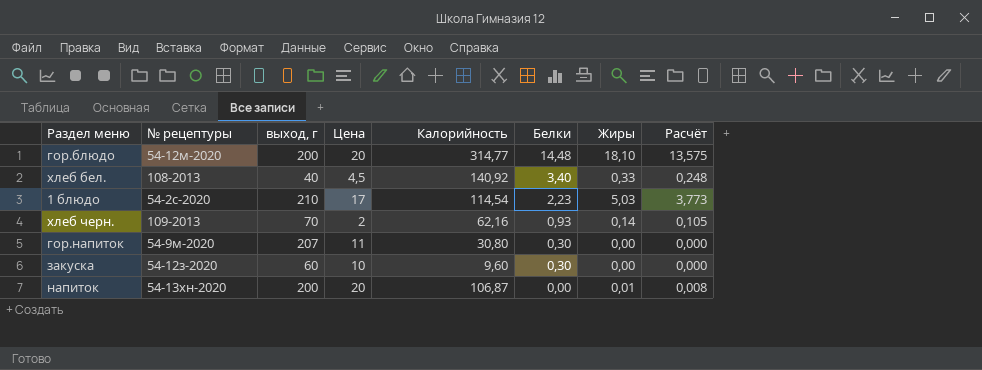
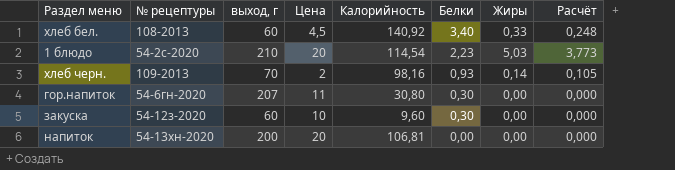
row гор.блюдо: 54-12м-2020 | 200 | 20 | 314,77 | 14,48 | 18,10 | 13,575 -> none
хлеб бел. | выход, г: 40 -> 60
1 блюдо | Цена: 17 -> 20
хлеб черн. | Калорийность: 62,16 -> 98,16
гор.напиток | № рецептуры: 54-9м-2020 -> 54-6гн-2020
напиток | Калорийность: 106,87 -> 106,81
напиток | Жиры: 0,01 -> 0,00
напиток | Расчёт: 0,008 -> 0,000

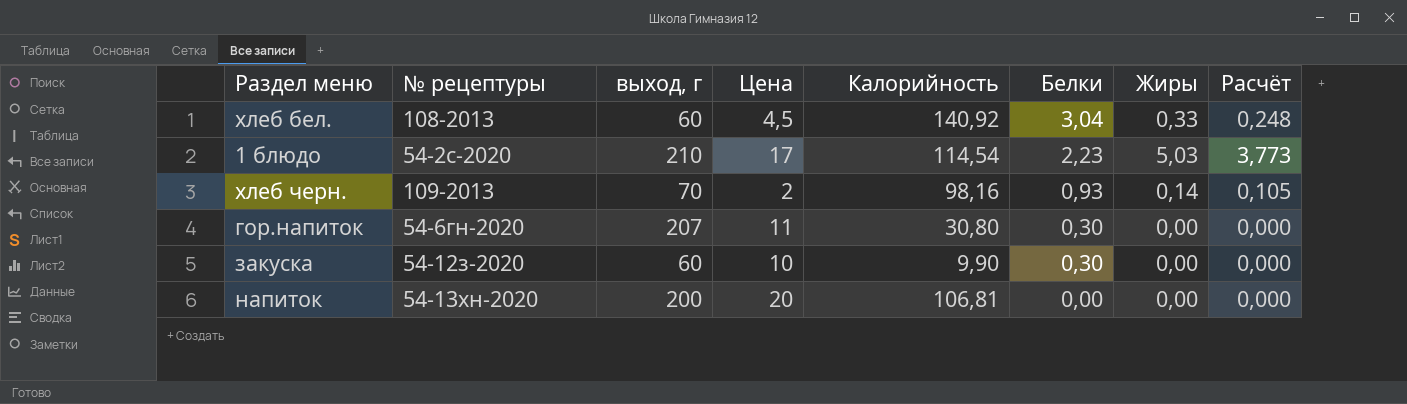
хлеб бел. | Белки: 3,40 -> 3,04
1 блюдо | Цена: 20 -> 17
закуска | Калорийность: 9,60 -> 9,90

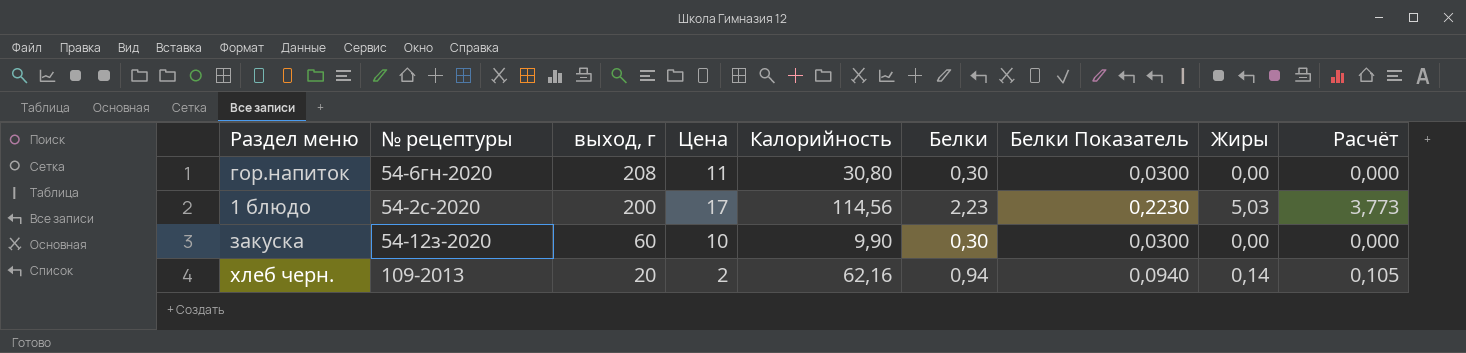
row order: Белки descending -> выход, г descending
column Белки Показатель | formula: none -> [Белки] * 0,1
row хлеб бел.: 108-2013 | 60 | 4,5 | 140,92 | 3,04 | 0,33 | 0,248 -> none
row напиток: 54-13хн-2020 | 200 | 20 | 106,81 | 0,00 | 0,00 | 0,000 -> none
гор.напиток | выход, г: 207 -> 208
1 блюдо | выход, г: 210 -> 200
1 блюдо | Калорийность: 114,54 -> 114,56
хлеб черн. | выход, г: 70 -> 20
хлеб черн. | Калорийность: 98,16 -> 62,16
хлеб черн. | Белки: 0,93 -> 0,94

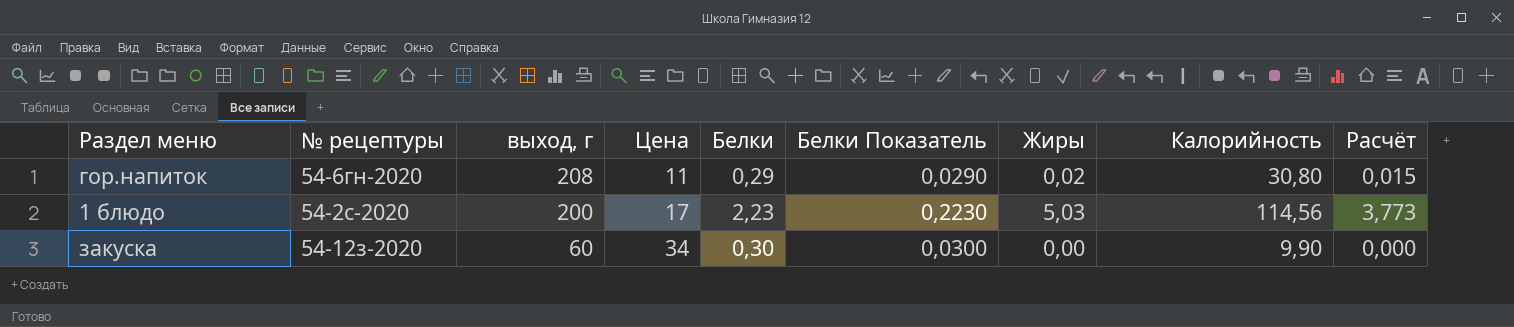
column Калорийность | position: 5 -> 8
row хлеб черн.: 109-2013 | 20 | 2 | 62,16 | 0,94 | 0,0940 | 0,14 | 0,105 -> none
гор.напиток | Белки: 0,30 -> 0,29
гор.напиток | Белки Показатель: 0,0300 -> 0,0290
гор.напиток | Жиры: 0,00 -> 0,02
гор.напиток | Расчёт: 0,000 -> 0,015
закуска | Цена: 10 -> 34

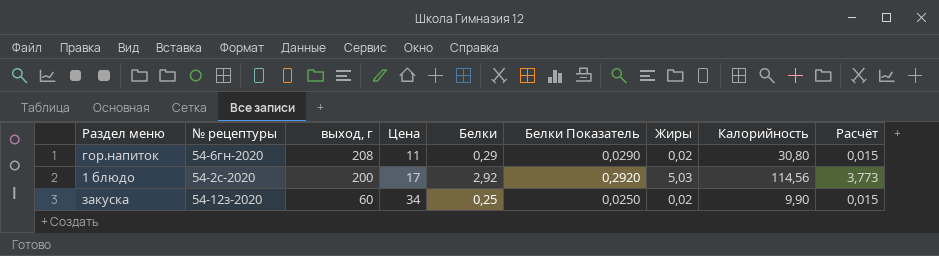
1 блюдо | Белки: 2,23 -> 2,92
1 блюдо | Белки Показатель: 0,2230 -> 0,2920
закуска | Белки: 0,30 -> 0,25
закуска | Белки Показатель: 0,0300 -> 0,0250
закуска | Жиры: 0,00 -> 0,02
закуска | Расчёт: 0,000 -> 0,015

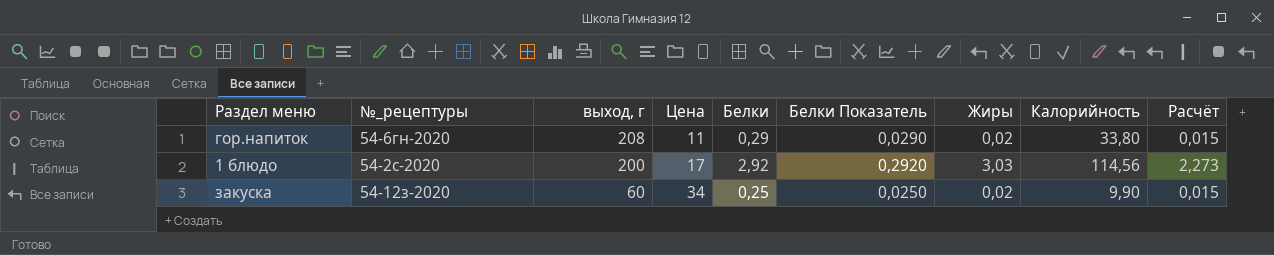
column name: № рецептуры -> №_рецептуры
гор.напиток | Калорийность: 30,80 -> 33,80
1 блюдо | Жиры: 5,03 -> 3,03
1 блюдо | Расчёт: 3,773 -> 2,273

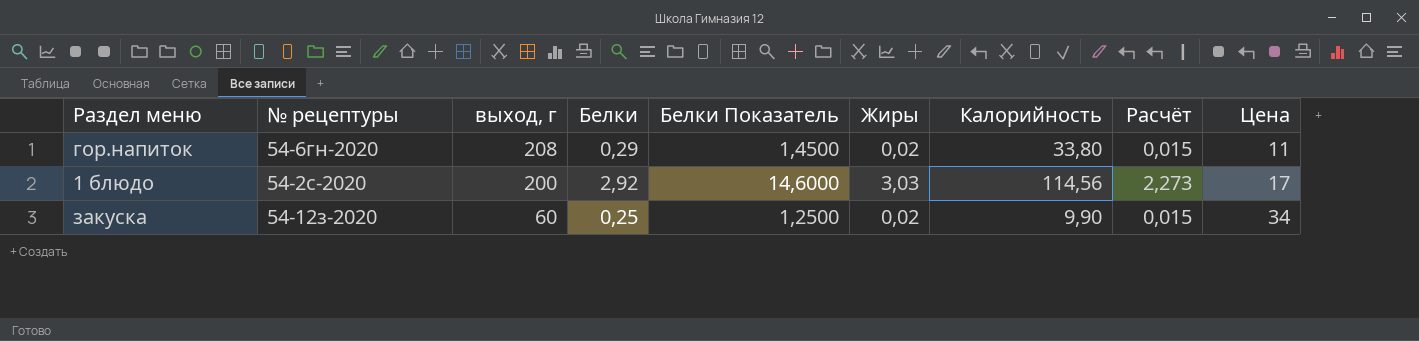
column name: №_рецептуры -> № рецептуры
column Белки Показатель | formula: [Белки] * 0,1 -> [Белки] * 5
column Цена | position: 4 -> 9

